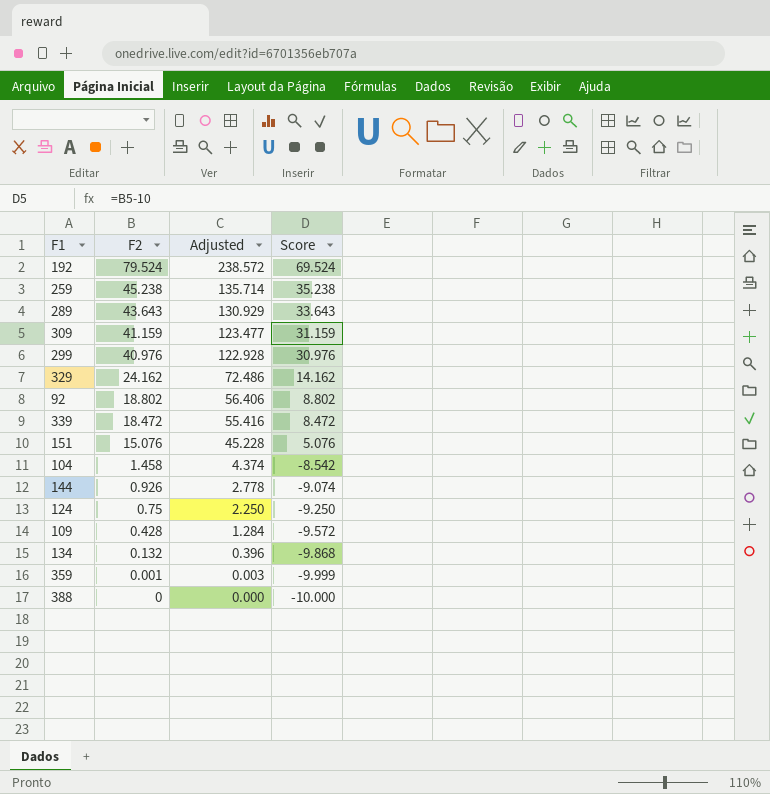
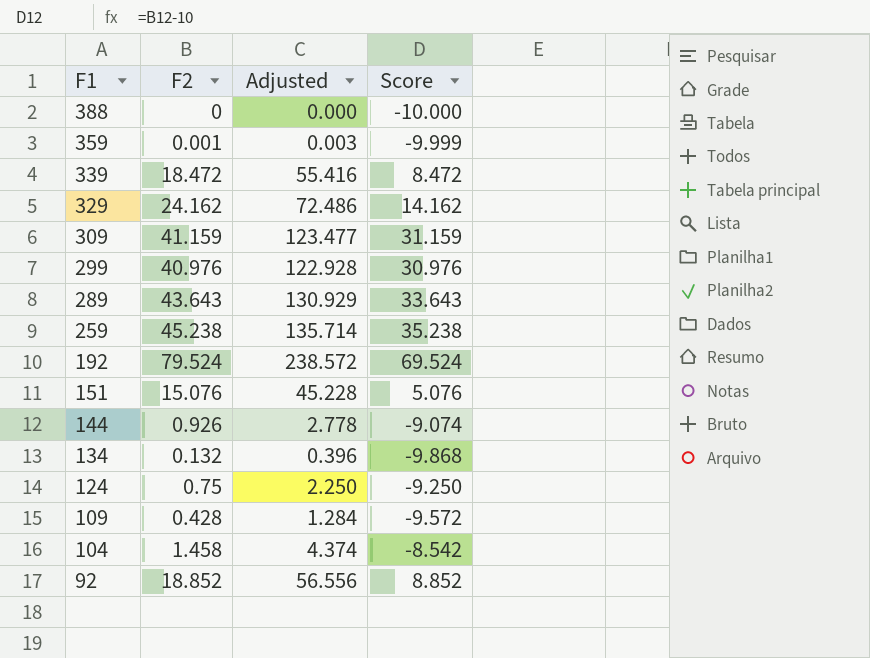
row order: F2 descending -> F1 descending
92 | F2: 18.802 -> 18.852
92 | Adjusted: 56.406 -> 56.556
92 | Score: 8.802 -> 8.852

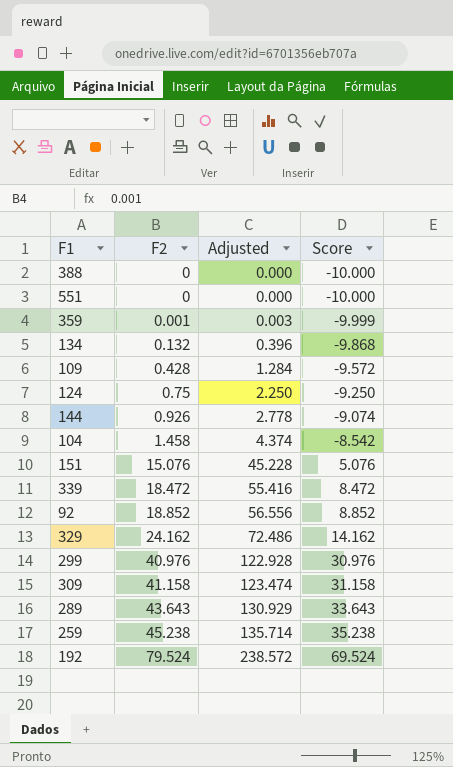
row order: F1 descending -> F2 ascending
row 551: none -> 0 | 0.000 | -10.000
309 | F2: 41.159 -> 41.158
309 | Adjusted: 123.477 -> 123.474
309 | Score: 31.159 -> 31.158

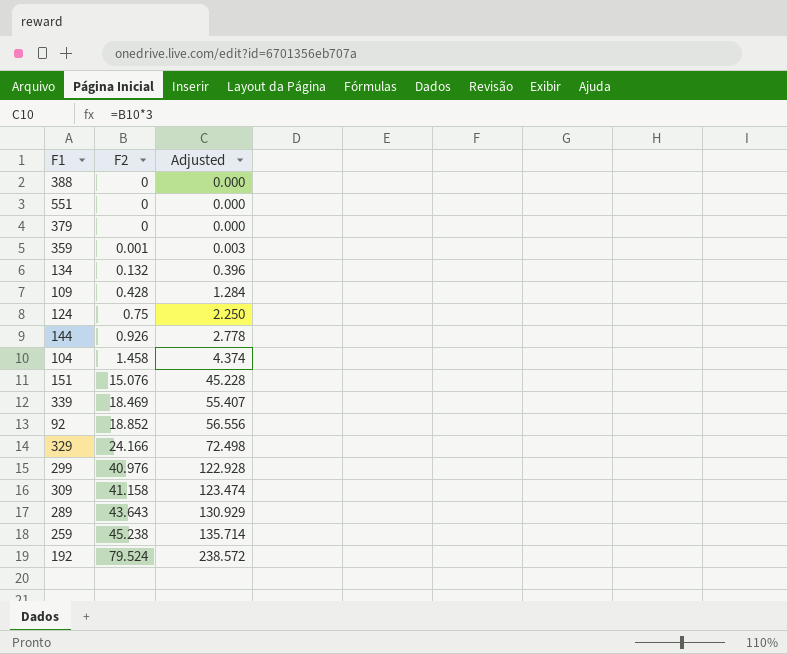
column Score | formula: [F2] - 10 -> none
row 379: none -> 0 | 0.000
339 | F2: 18.472 -> 18.469
339 | Adjusted: 55.416 -> 55.407
329 | F2: 24.162 -> 24.166
329 | Adjusted: 72.486 -> 72.498

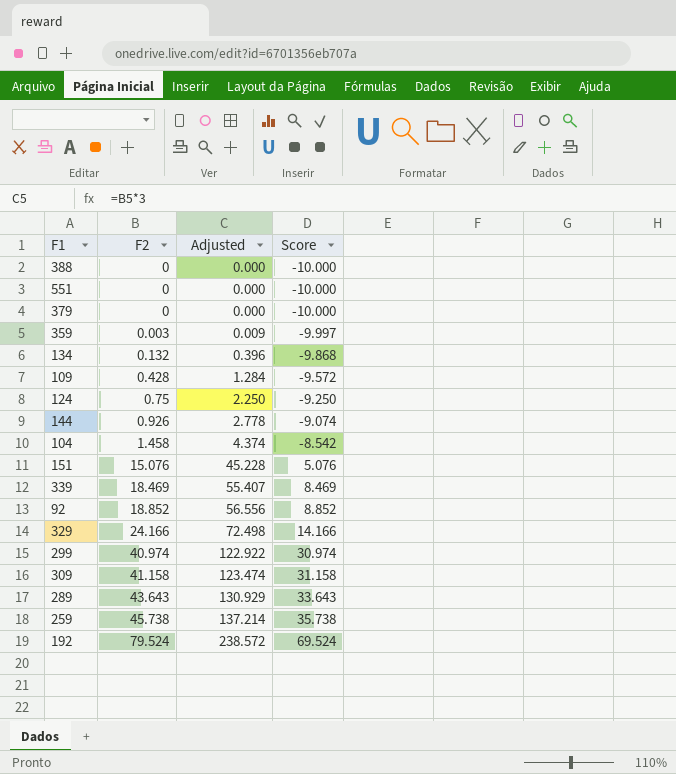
column Score | formula: none -> [F2] - 10
359 | F2: 0.001 -> 0.003
359 | Adjusted: 0.003 -> 0.009
299 | F2: 40.976 -> 40.974
299 | Adjusted: 122.928 -> 122.922
259 | F2: 45.238 -> 45.738
259 | Adjusted: 135.714 -> 137.214

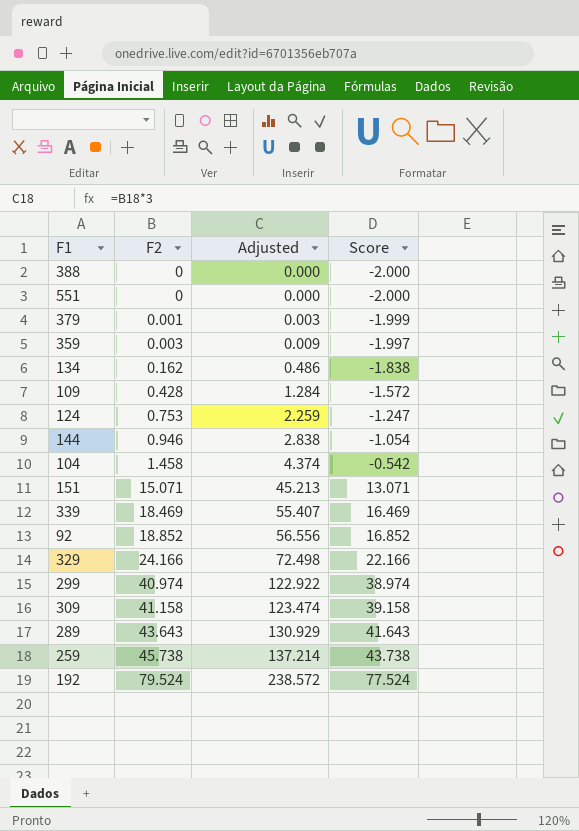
column Score | formula: [F2] - 10 -> [F2] - 2
379 | F2: 0 -> 0.001
379 | Adjusted: 0.000 -> 0.003
134 | F2: 0.132 -> 0.162
134 | Adjusted: 0.396 -> 0.486
124 | F2: 0.75 -> 0.753
124 | Adjusted: 2.250 -> 2.259
144 | F2: 0.926 -> 0.946
144 | Adjusted: 2.778 -> 2.838
151 | F2: 15.076 -> 15.071
151 | Adjusted: 45.228 -> 45.213

